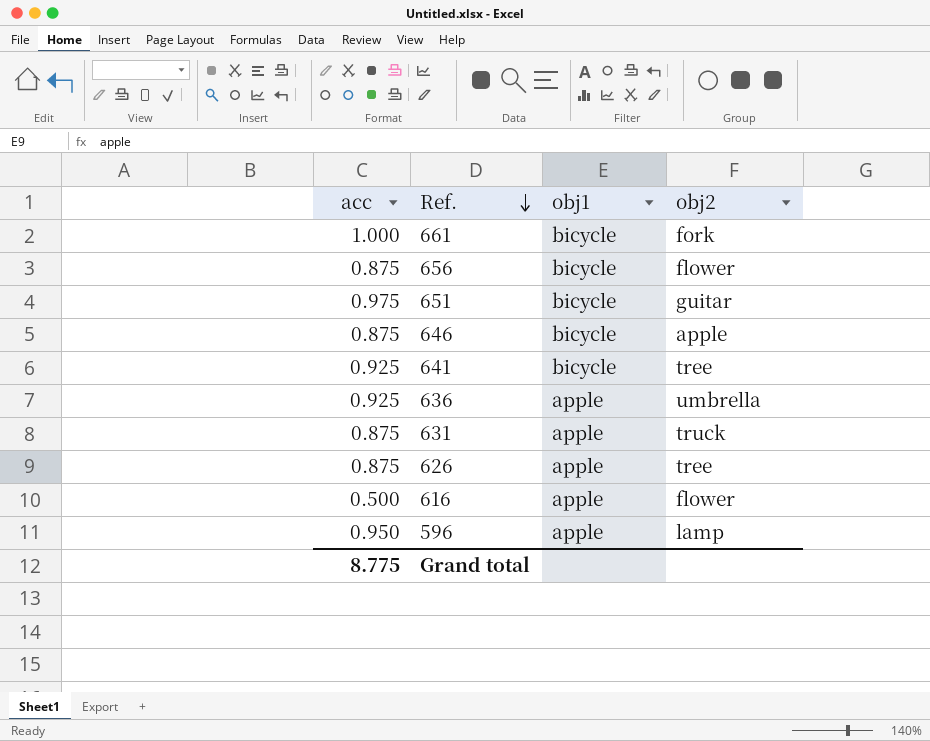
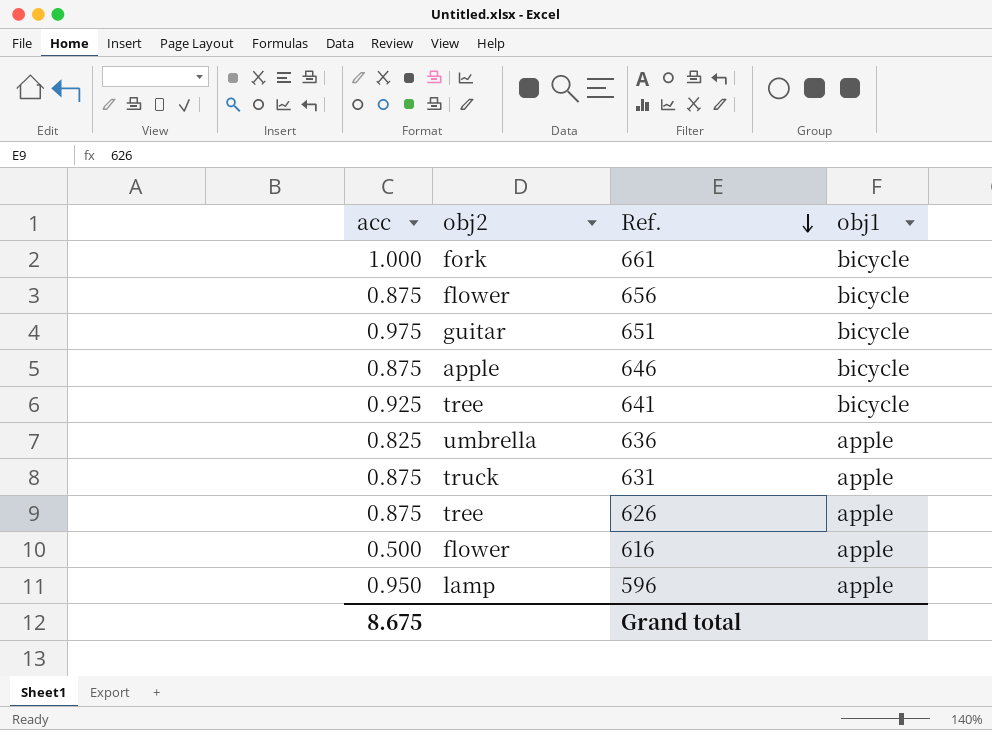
column obj2 | position: 4 -> 2
636 | acc: 0.925 -> 0.825
Grand total | acc: 8.775 -> 8.675

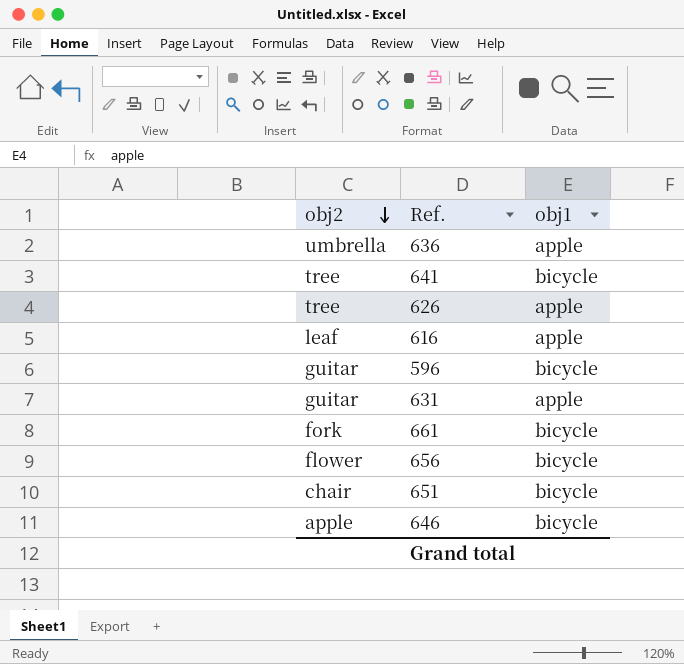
row order: Ref. descending -> obj2 descending
column acc | position: 1 -> none
616 | obj2: flower -> leaf
596 | obj2: lamp -> guitar
596 | obj1: apple -> bicycle
631 | obj2: truck -> guitar
651 | obj2: guitar -> chair

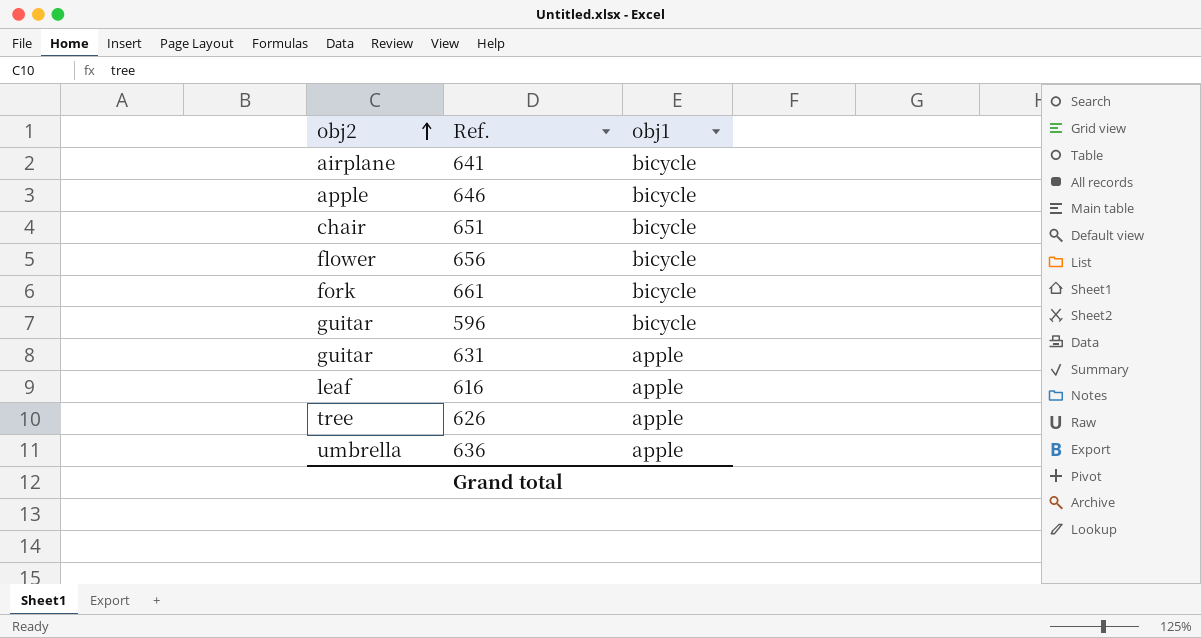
row order: obj2 descending -> obj2 ascending
641 | obj2: tree -> airplane

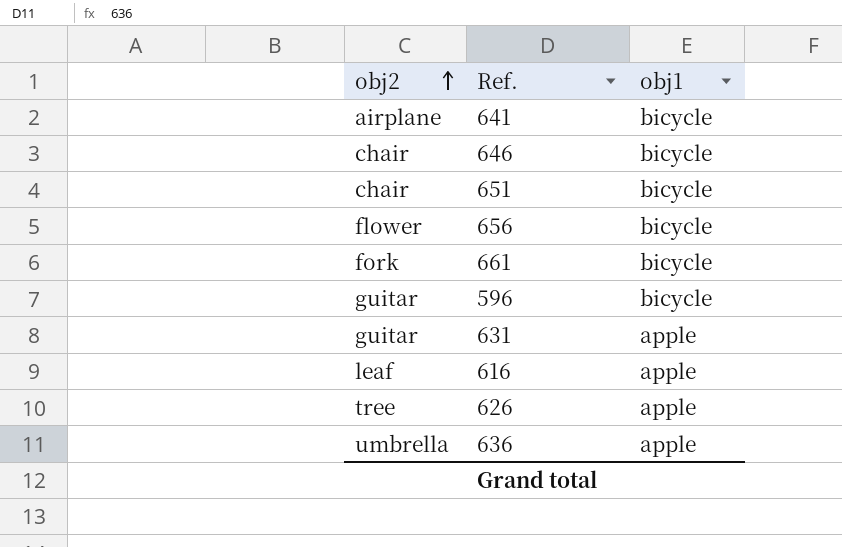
646 | obj2: apple -> chair

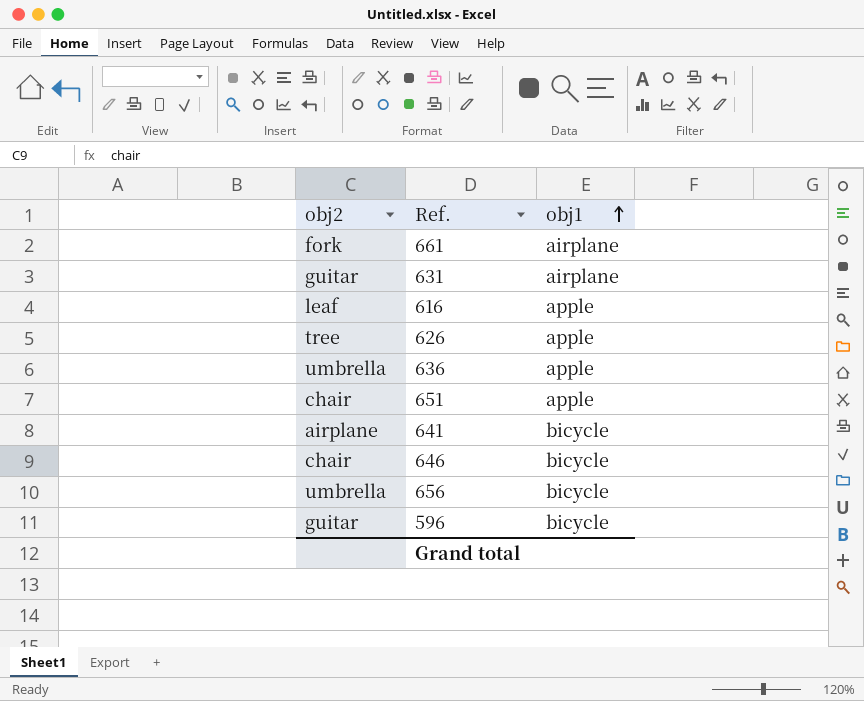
row order: obj2 ascending -> obj1 ascending
661 | obj1: bicycle -> airplane
631 | obj1: apple -> airplane
651 | obj1: bicycle -> apple
656 | obj2: flower -> umbrella

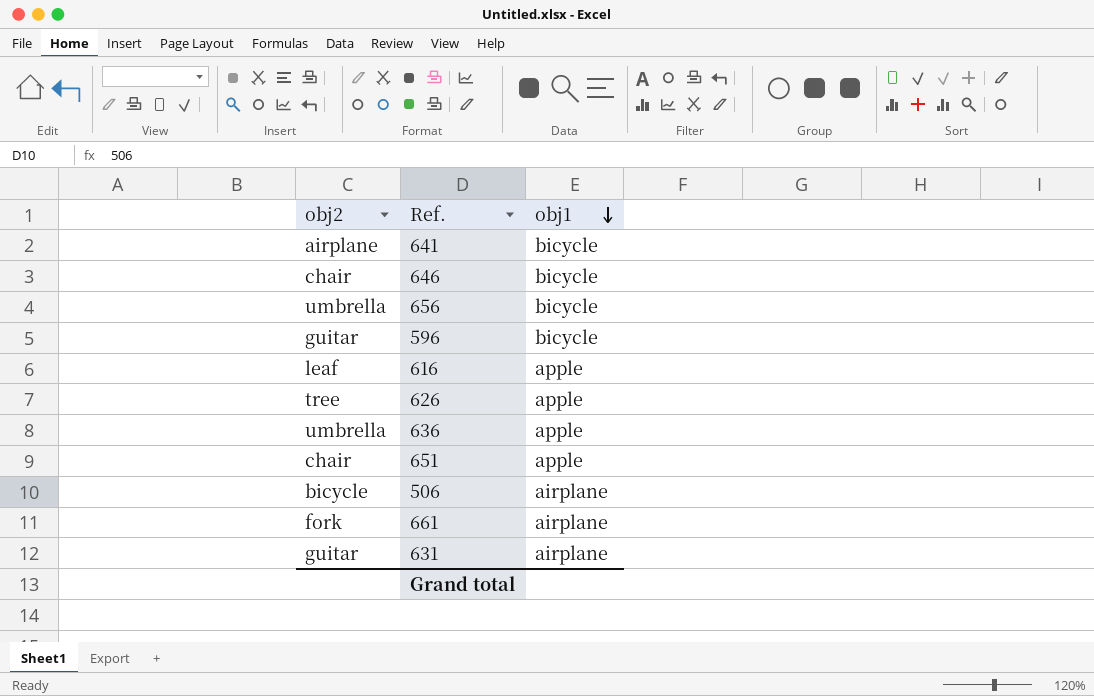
row order: obj1 ascending -> obj1 descending
row 506: none -> bicycle | airplane

